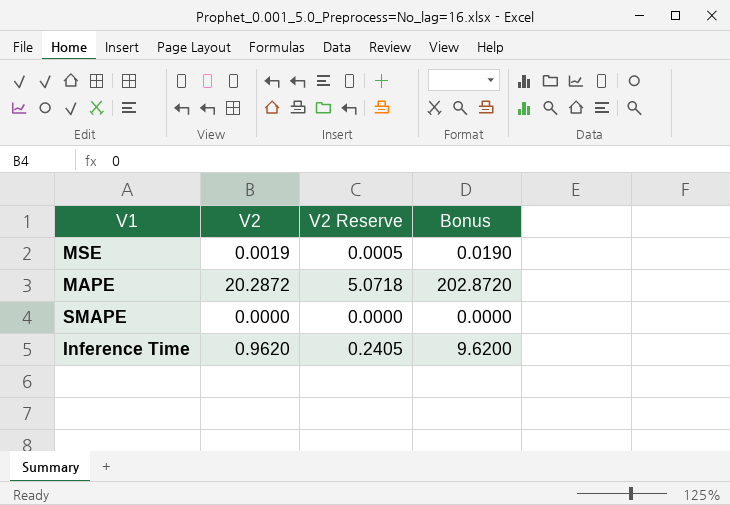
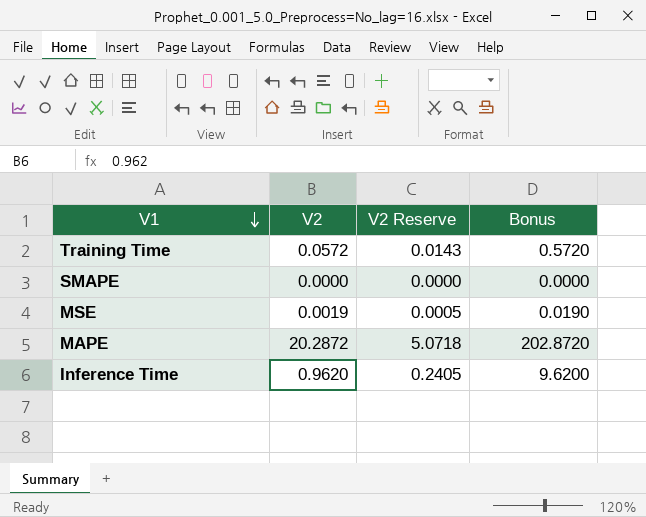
row order: none -> V1 descending
row Training Time: none -> 0.0572 | 0.0143 | 0.5720

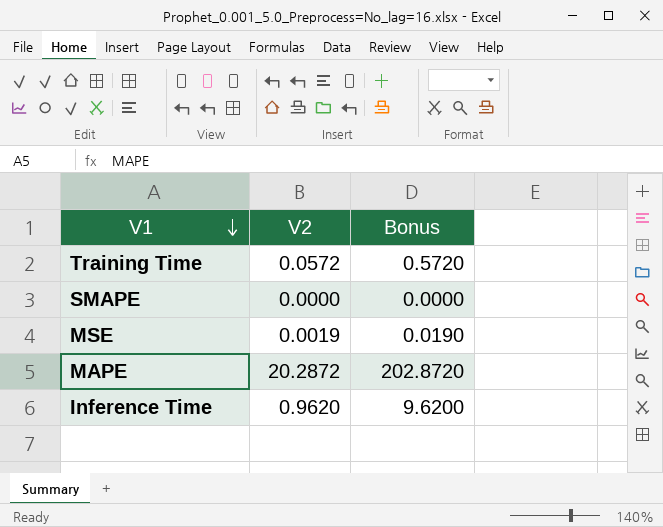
column V2 Reserve | formula: [V2] * 0.25 -> none

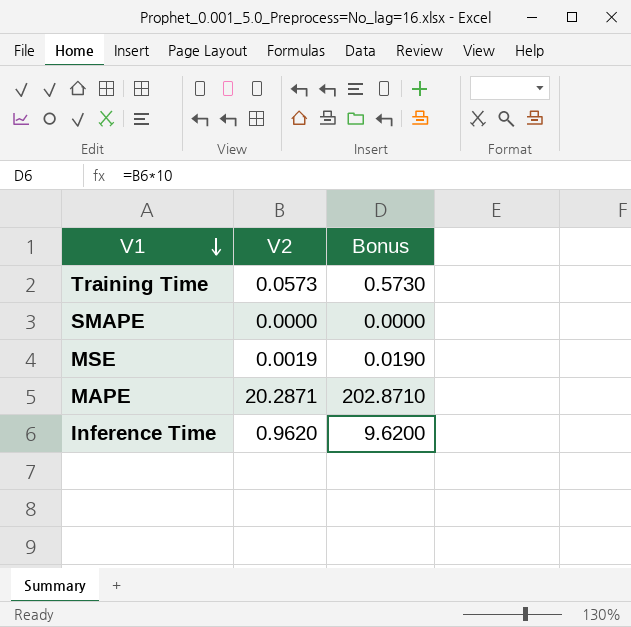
Training Time | V2: 0.0572 -> 0.0573
Training Time | Bonus: 0.5720 -> 0.5730
MAPE | V2: 20.2872 -> 20.2871
MAPE | Bonus: 202.8720 -> 202.8710

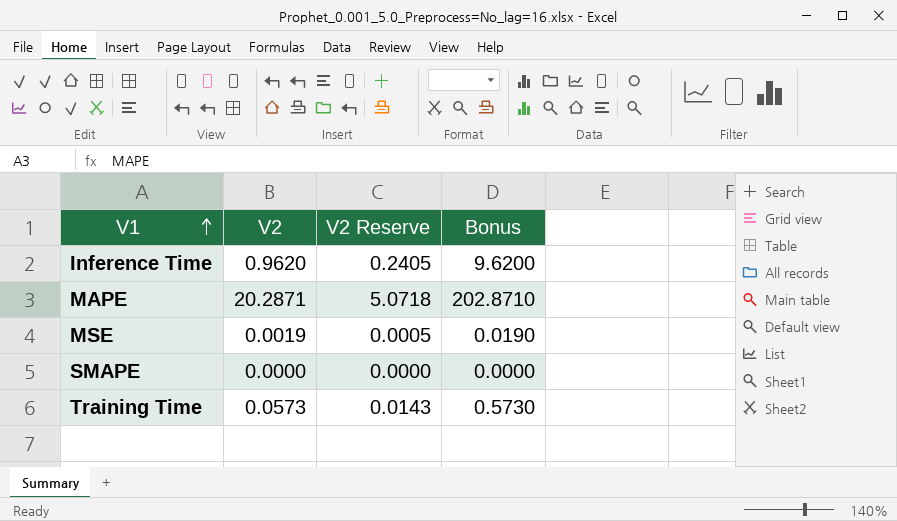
row order: V1 descending -> V1 ascending
column V2 Reserve | formula: none -> [V2] * 0.25

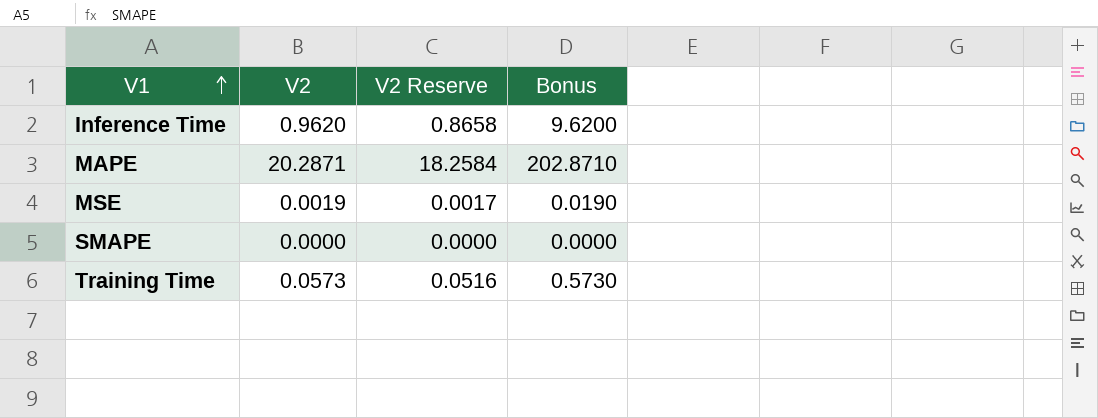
column V2 Reserve | formula: [V2] * 0.25 -> [V2] * 0.9

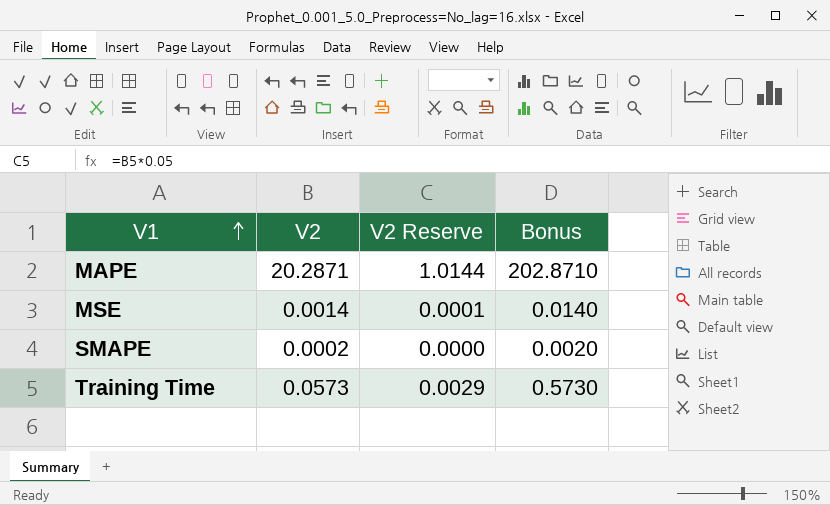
column V2 Reserve | formula: [V2] * 0.9 -> [V2] * 0.05
row Inference Time: 0.9620 | 0.8658 | 9.6200 -> none
MSE | V2: 0.0019 -> 0.0014
MSE | Bonus: 0.0190 -> 0.0140
SMAPE | V2: 0.0000 -> 0.0002
SMAPE | Bonus: 0.0000 -> 0.0020

